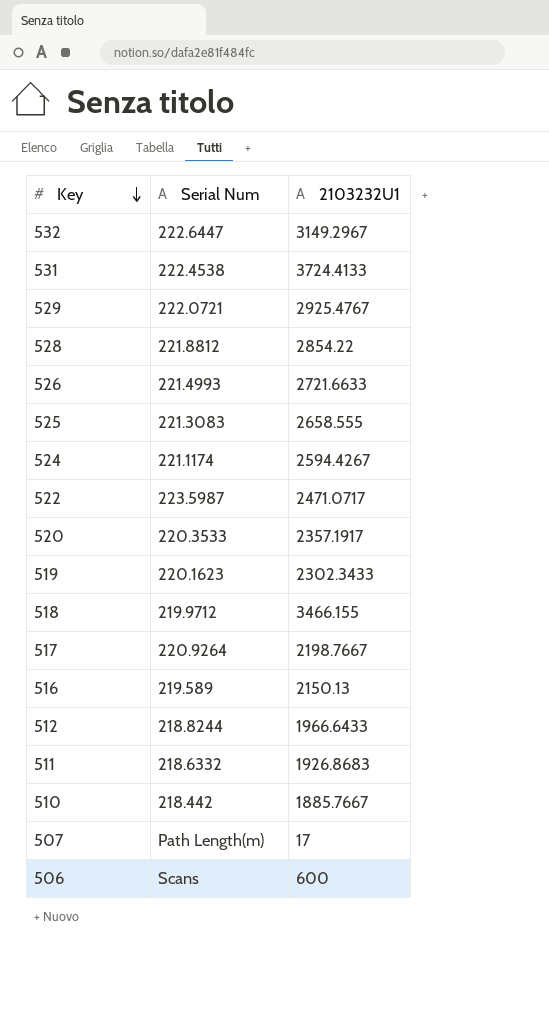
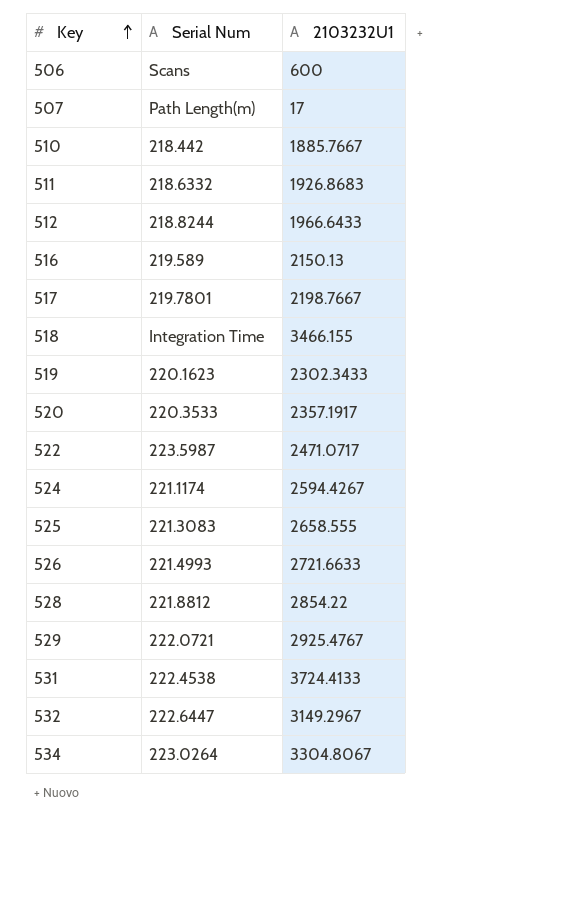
row order: Key descending -> Key ascending
517 | Serial Num: 220.9264 -> 219.7801
518 | Serial Num: 219.9712 -> Integration Time
row 534: none -> 223.0264 | 3304.8067

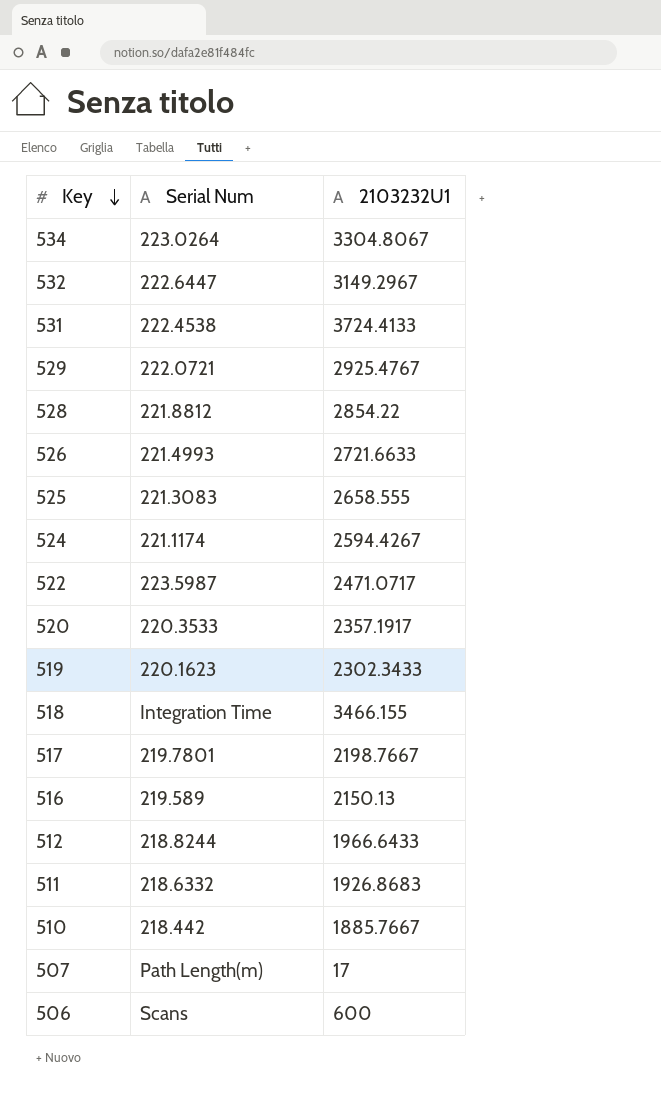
row order: Key ascending -> Key descending

